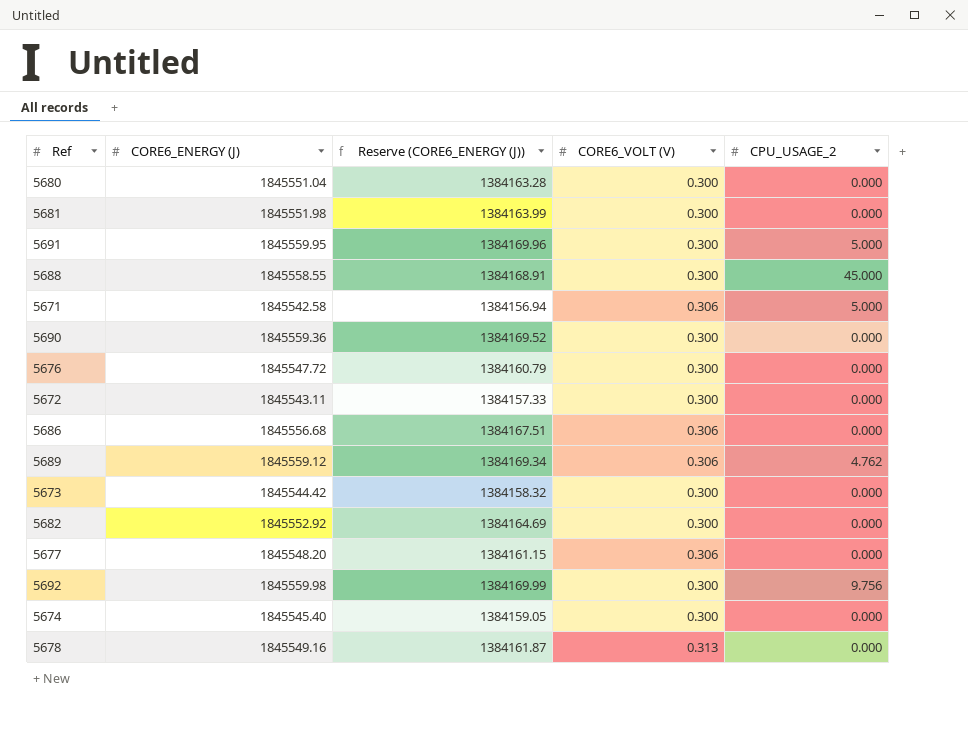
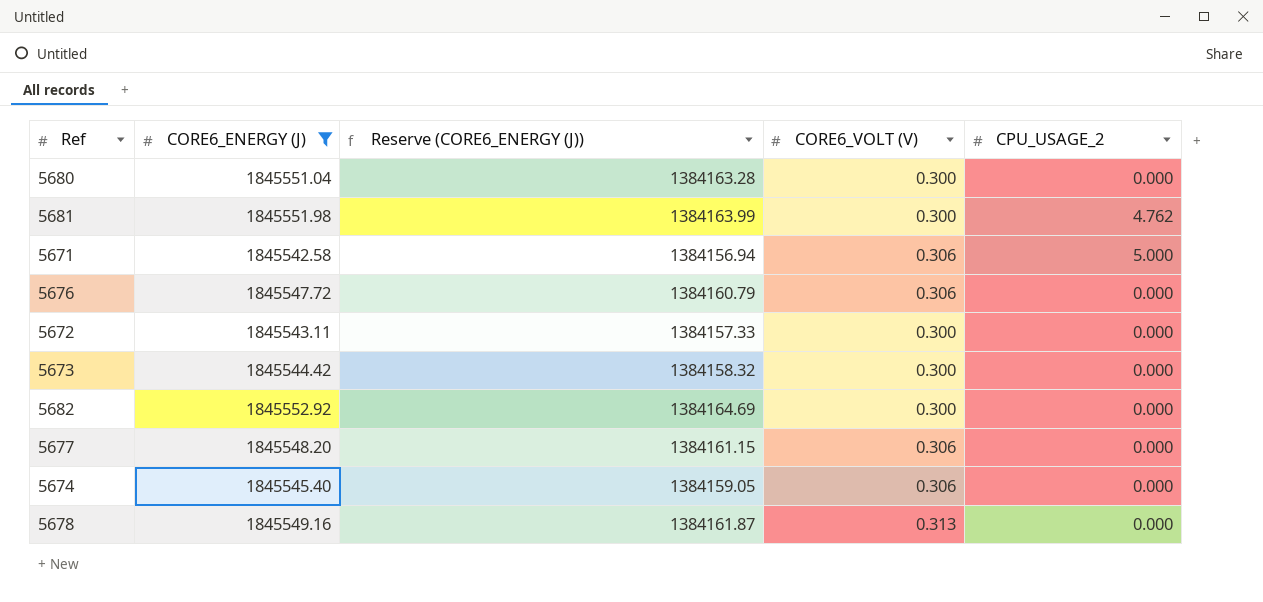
filter: none -> CORE6_ENERGY (J) <= 1845552.92
5681 | CPU_USAGE_2: 0.000 -> 4.762
5676 | CORE6_VOLT (V): 0.300 -> 0.306
5674 | CORE6_VOLT (V): 0.300 -> 0.306

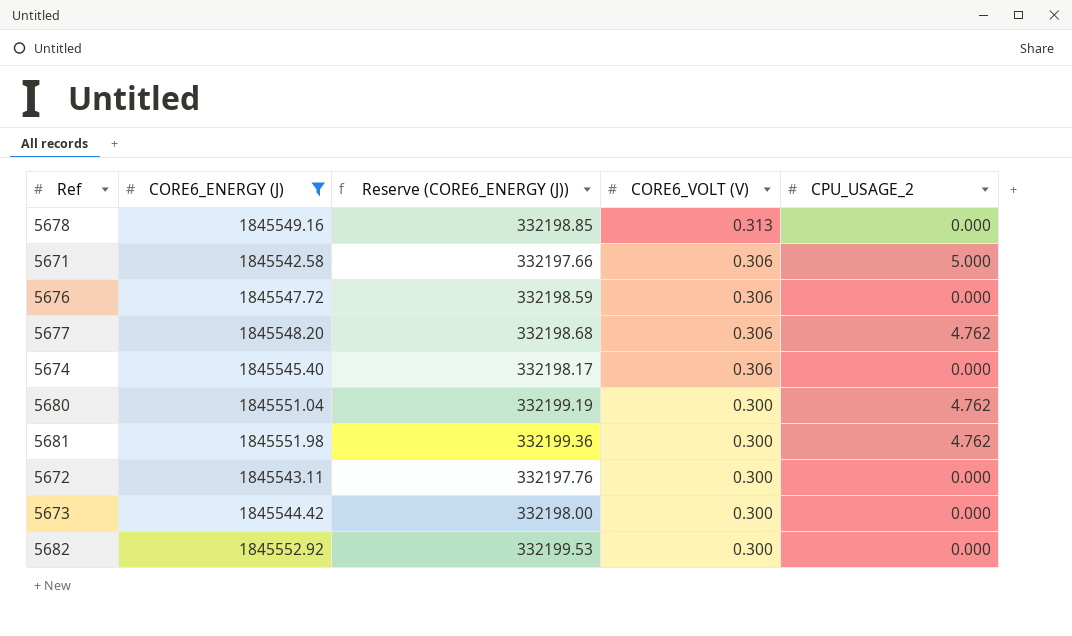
row order: none -> CORE6_VOLT (V) descending
column Reserve (CORE6_ENERGY (J)) | formula: [CORE6_ENERGY (J)] * 0.75 -> [CORE6_ENERGY (J)] * 0.18
5677 | CPU_USAGE_2: 0.000 -> 4.762
5680 | CPU_USAGE_2: 0.000 -> 4.762

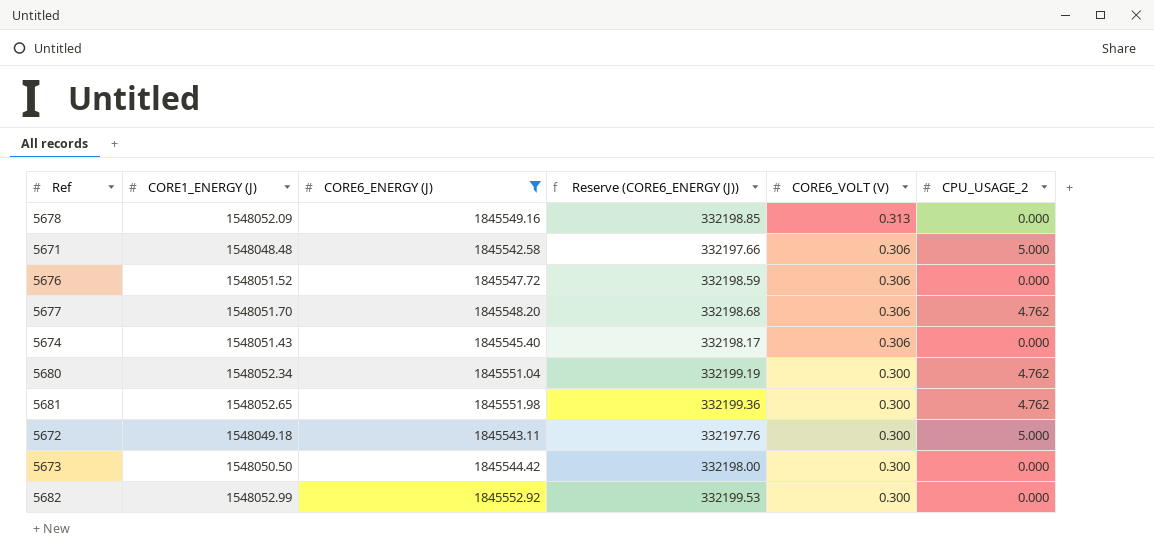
column CORE1_ENERGY (J) | position: none -> 2
5672 | CPU_USAGE_2: 0.000 -> 5.000

